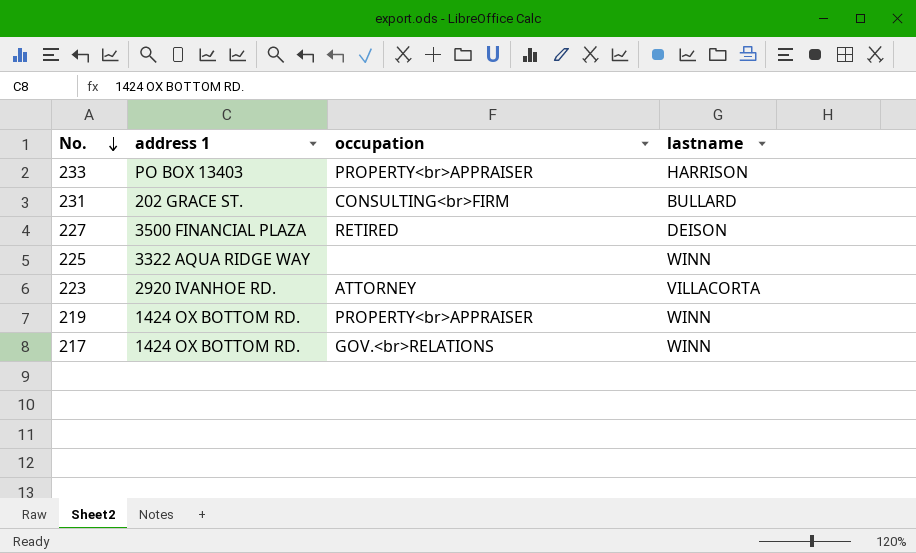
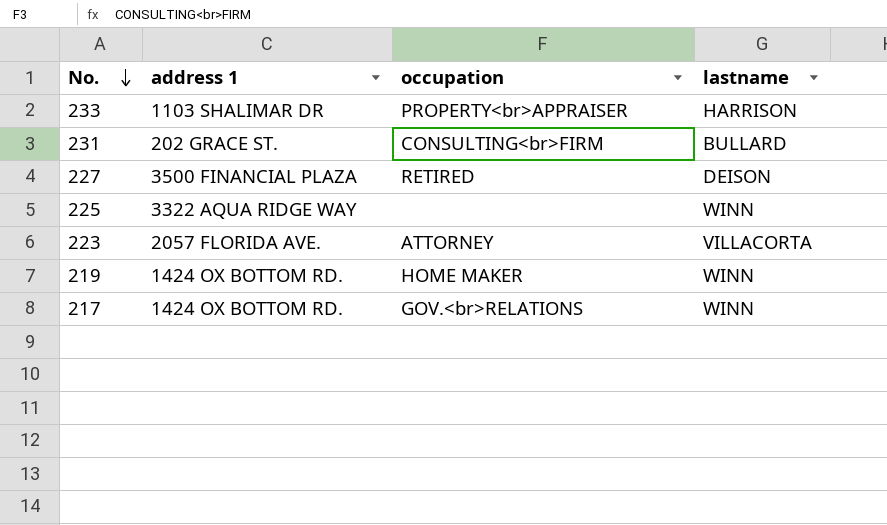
233 | address 1: PO BOX 13403 -> 1103 SHALIMAR DR
223 | address 1: 2920 IVANHOE RD. -> 2057 FLORIDA AVE.
219 | occupation: PROPERTY<br>APPRAISER -> HOME MAKER

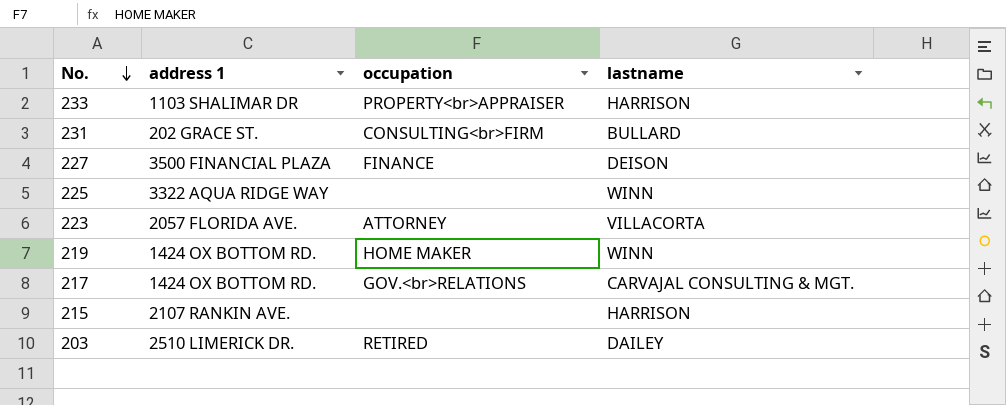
227 | occupation: RETIRED -> FINANCE
217 | lastname: WINN -> CARVAJAL CONSULTING & MGT.
row 215: none -> 2107 RANKIN AVE. | none | HARRISON
row 203: none -> 2510 LIMERICK DR. | RETIRED | DAILEY

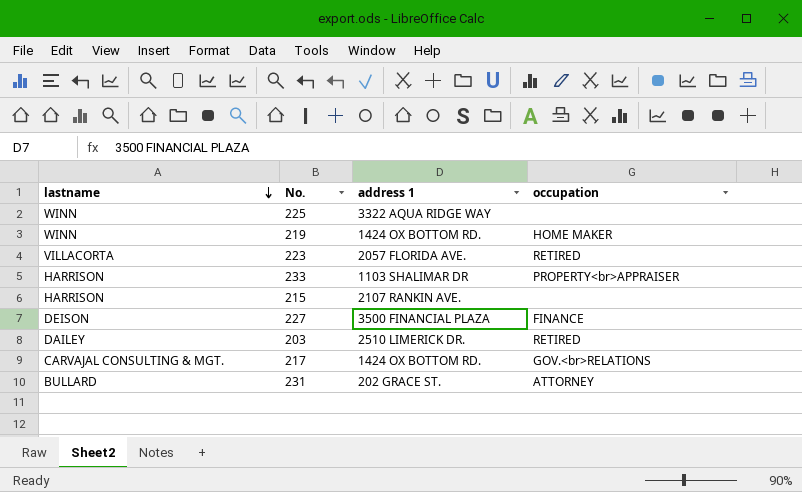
row order: No. descending -> lastname descending
column lastname | position: 4 -> 1
223 | occupation: ATTORNEY -> RETIRED
231 | occupation: CONSULTING<br>FIRM -> ATTORNEY

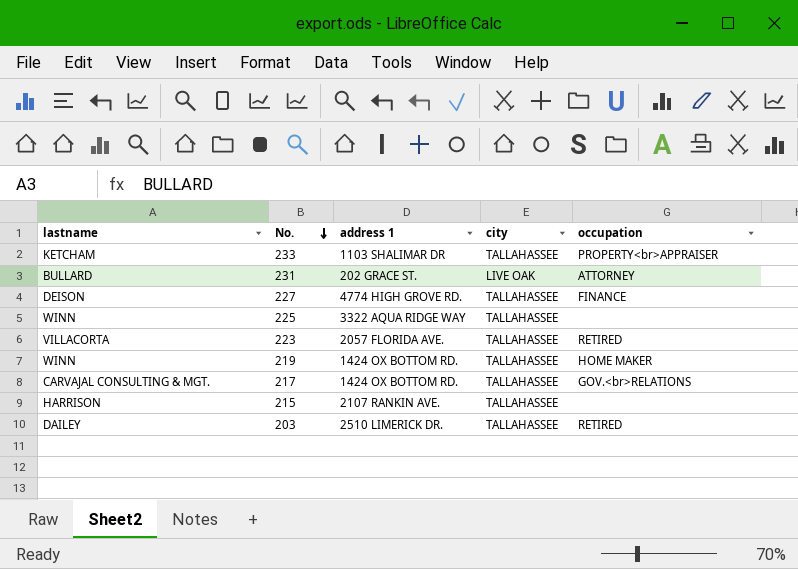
row order: lastname descending -> No. descending
column city | position: none -> 4
233 | lastname: HARRISON -> KETCHAM
227 | address 1: 3500 FINANCIAL PLAZA -> 4774 HIGH GROVE RD.

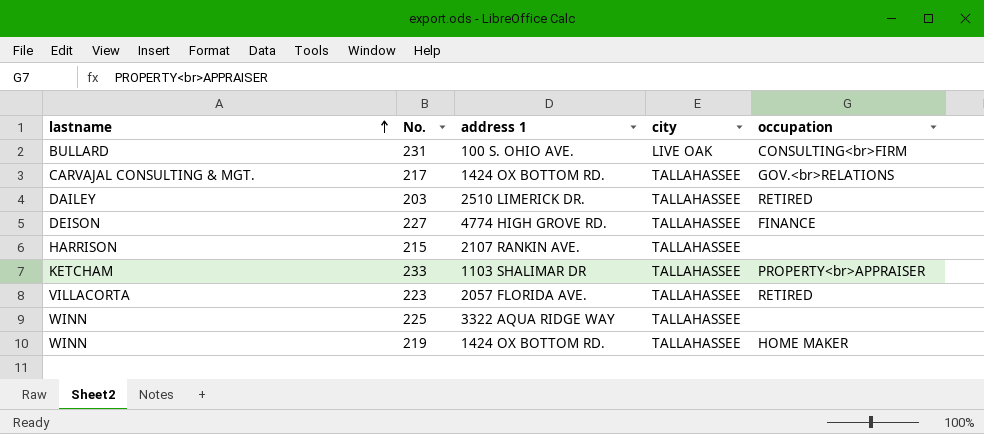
row order: No. descending -> lastname ascending
231 | address 1: 202 GRACE ST. -> 100 S. OHIO AVE.
231 | occupation: ATTORNEY -> CONSULTING<br>FIRM

